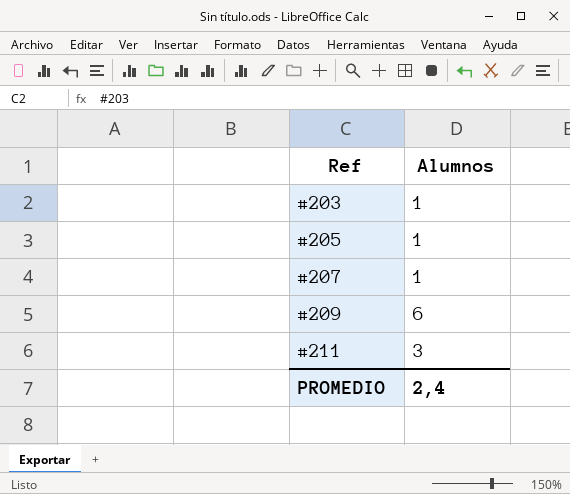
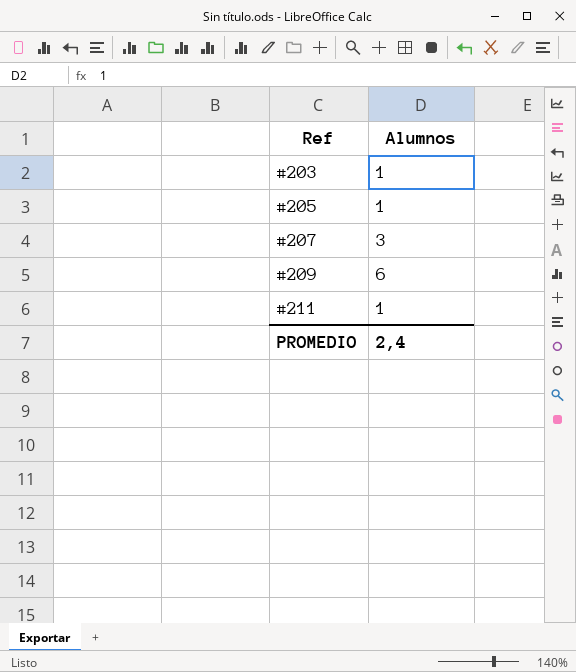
#207 | Alumnos: 1 -> 3
#211 | Alumnos: 3 -> 1

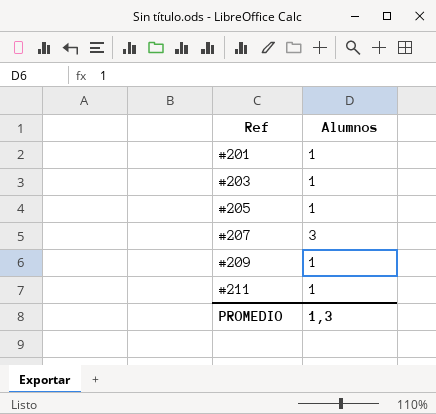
row #201: none -> 1
#209 | Alumnos: 6 -> 1
PROMEDIO | Alumnos: 2,4 -> 1,3

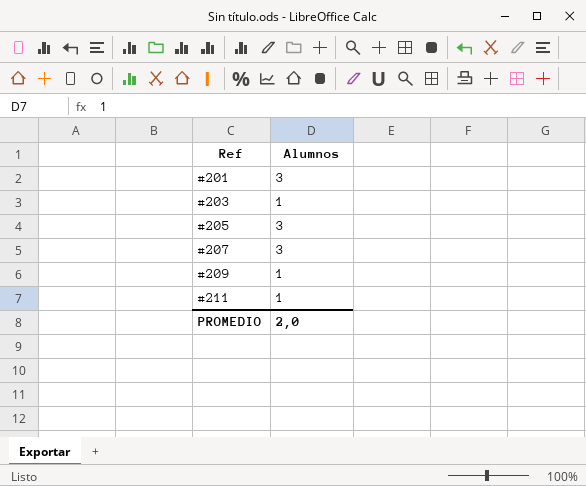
#201 | Alumnos: 1 -> 3
#205 | Alumnos: 1 -> 3
PROMEDIO | Alumnos: 1,3 -> 2,0

